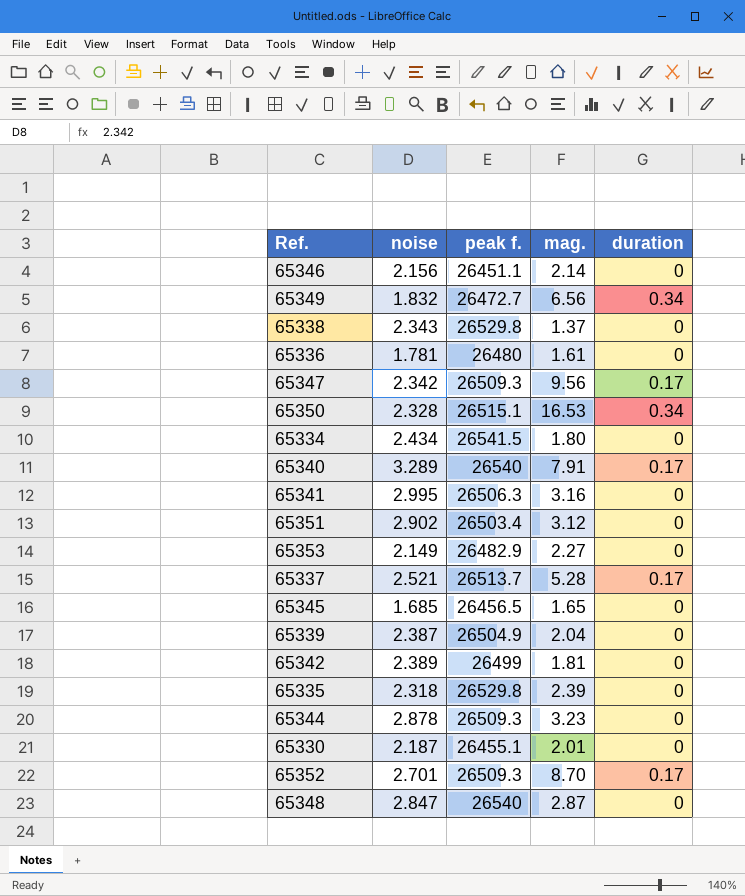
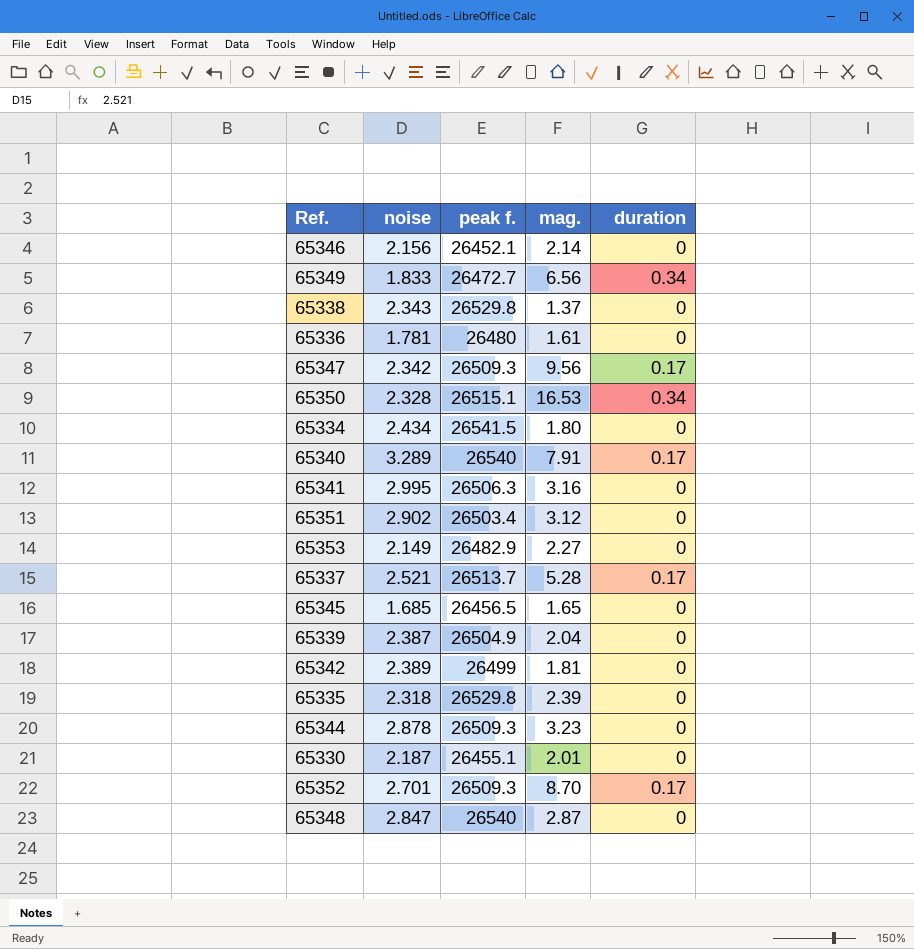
65346 | peak f.: 26451.1 -> 26452.1
65349 | noise: 1.832 -> 1.833

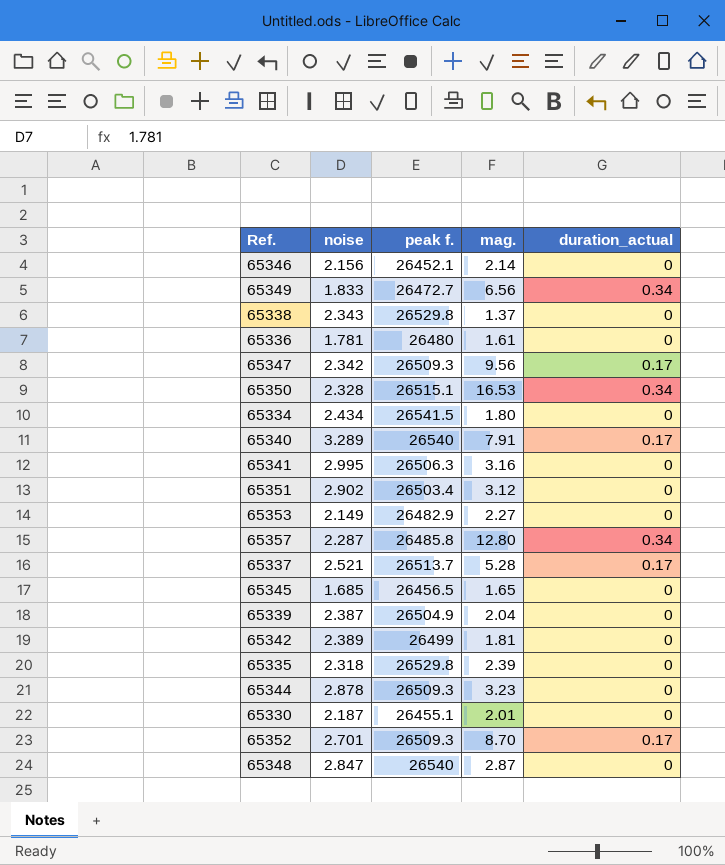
column name: duration -> duration_actual
row 65357: none -> 2.287 | 26485.8 | 12.80 | 0.34

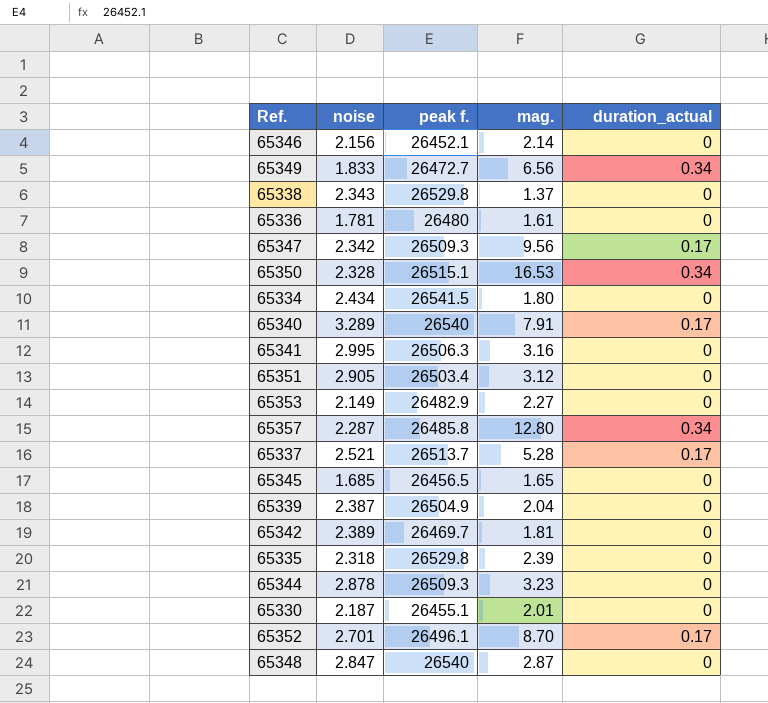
65351 | noise: 2.902 -> 2.905
65342 | peak f.: 26499 -> 26469.7
65352 | peak f.: 26509.3 -> 26496.1

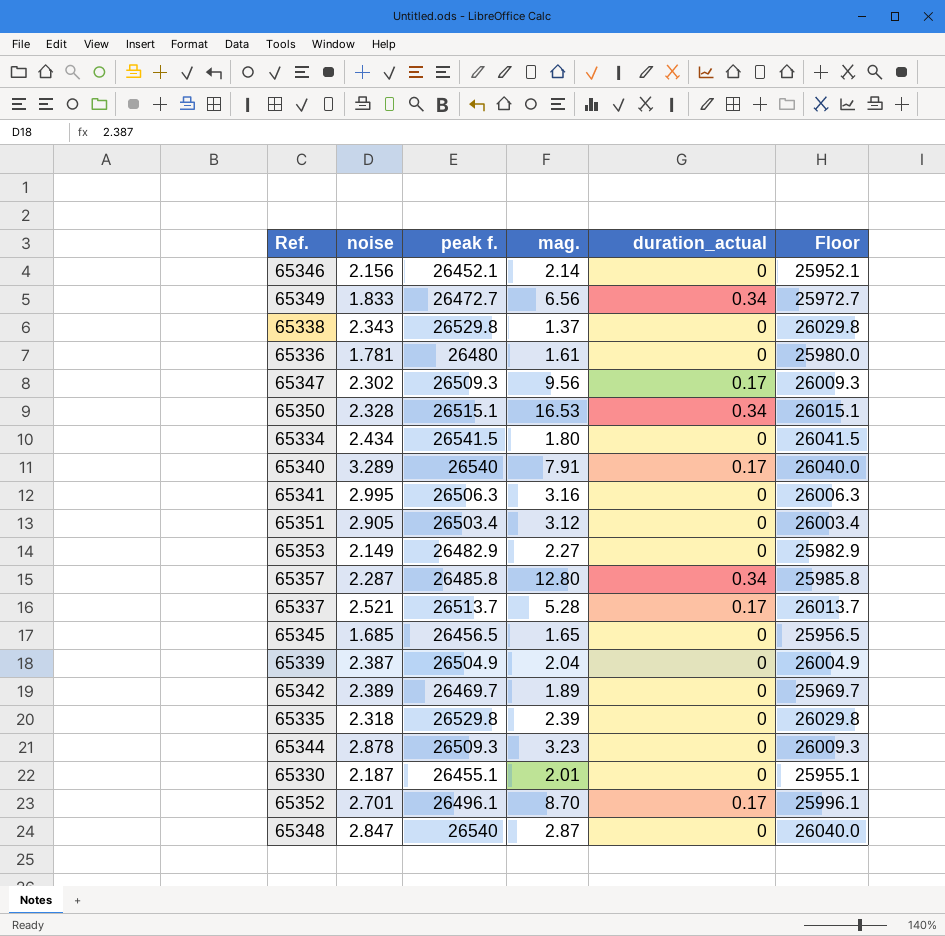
column Floor | formula: none -> [peak f.] - 500
65347 | noise: 2.342 -> 2.302
65342 | mag.: 1.81 -> 1.89

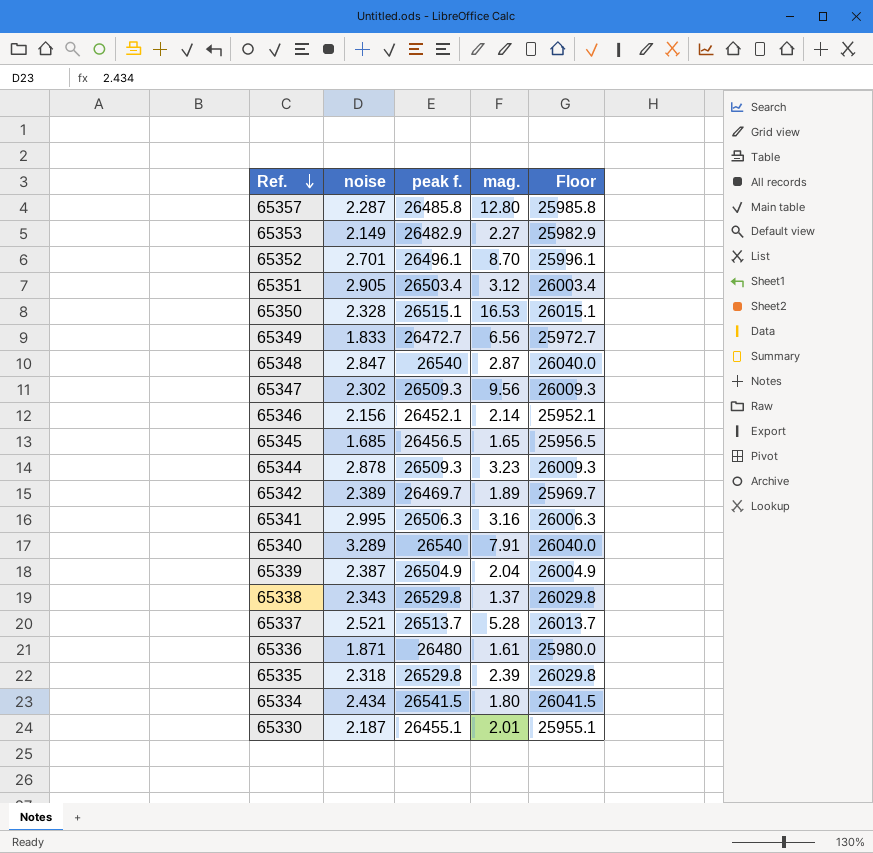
row order: none -> Ref. descending
column duration_actual | position: 5 -> none
65336 | noise: 1.781 -> 1.871

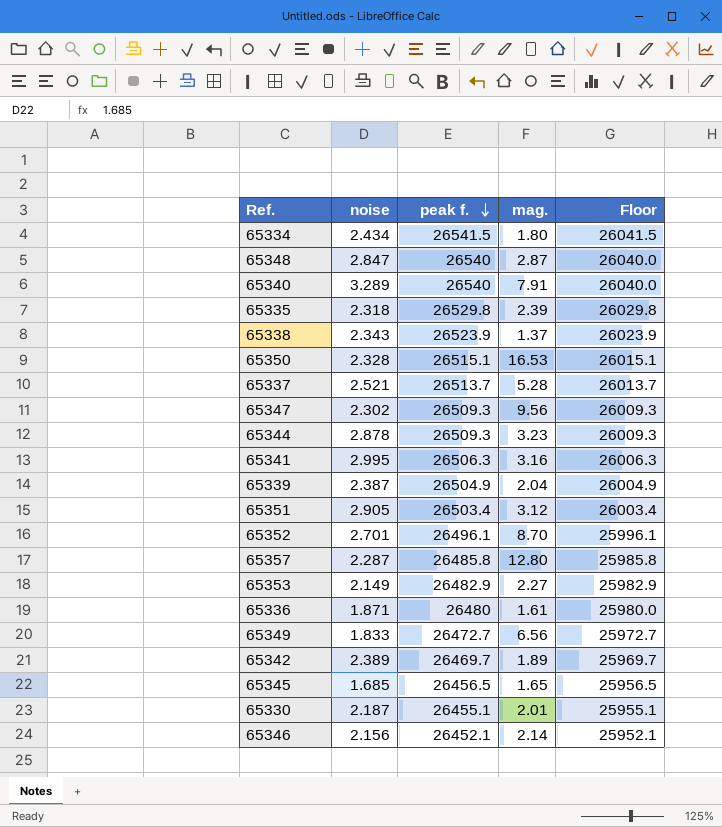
row order: Ref. descending -> peak f. descending
65338 | peak f.: 26529.8 -> 26523.9
65338 | Floor: 26029.8 -> 26023.9

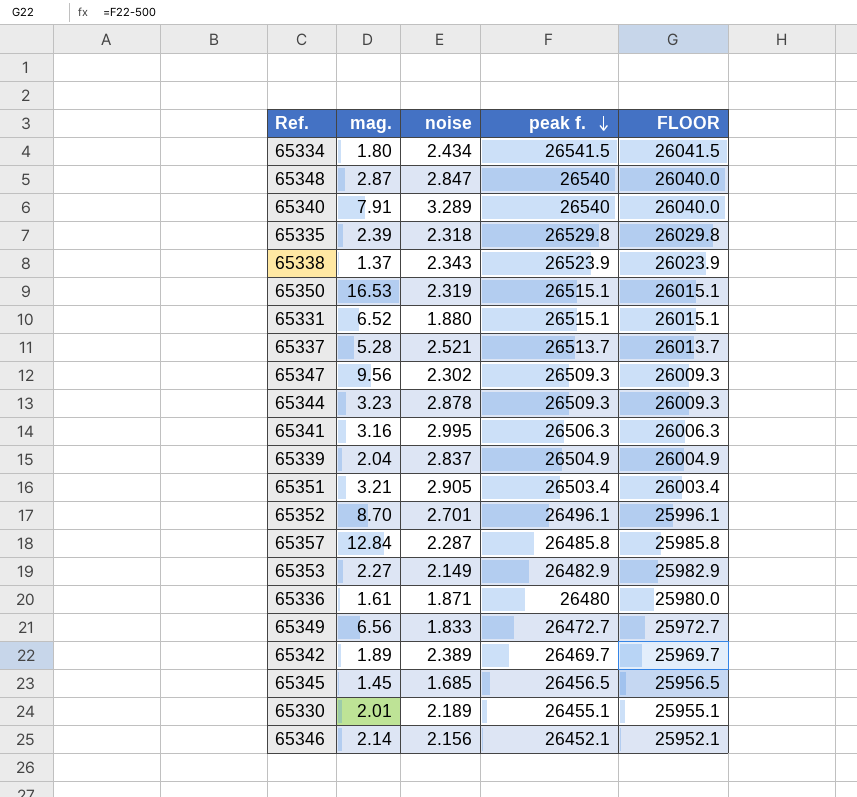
column mag. | position: 4 -> 2
column name: Floor -> FLOOR
65350 | noise: 2.328 -> 2.319
row 65331: none -> 6.52 | 1.880 | 26515.1 | 26015.1
65339 | noise: 2.387 -> 2.837
65351 | mag.: 3.12 -> 3.21
65357 | mag.: 12.80 -> 12.84
65345 | mag.: 1.65 -> 1.45
65330 | noise: 2.187 -> 2.189

